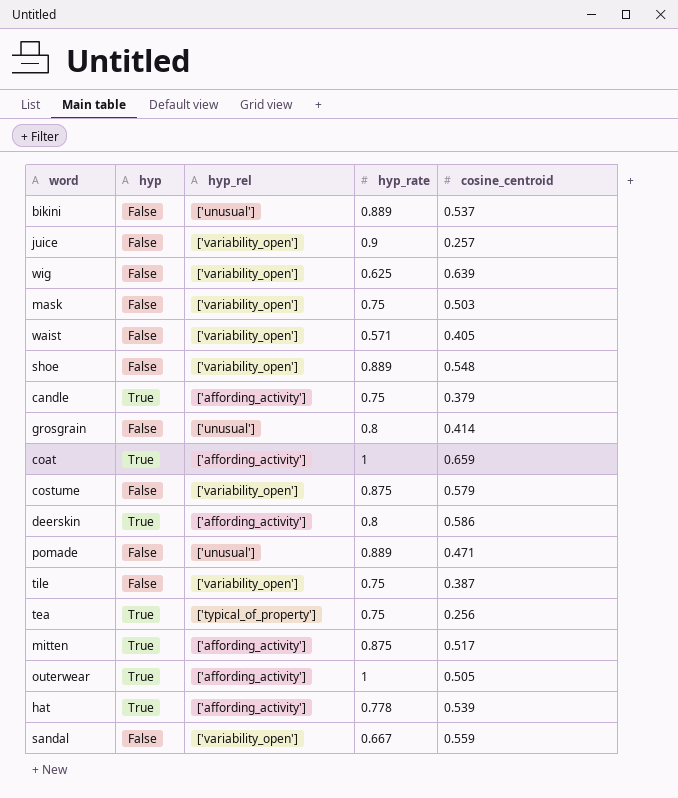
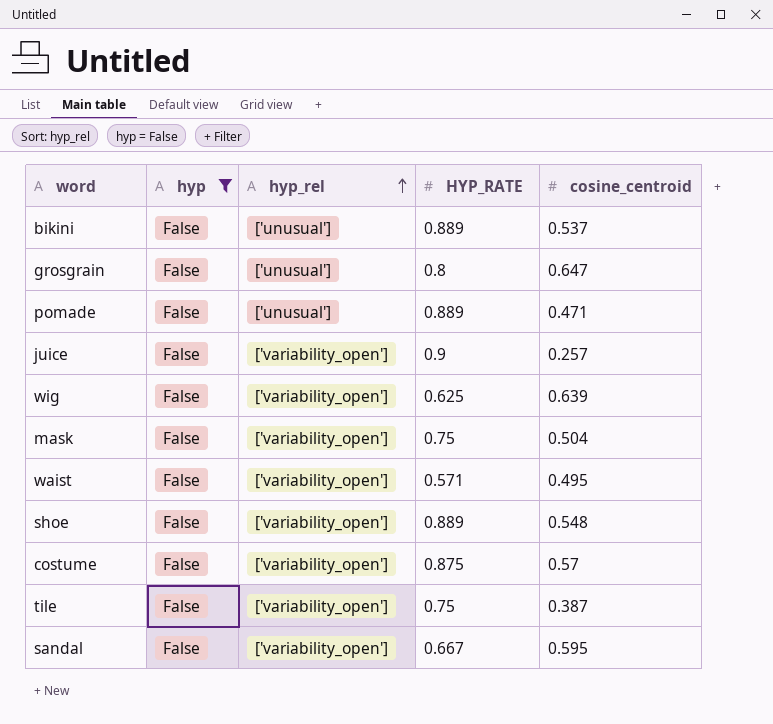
filter: none -> hyp = False
row order: none -> hyp_rel ascending
column name: hyp_rate -> HYP_RATE
grosgrain | cosine_centroid: 0.414 -> 0.647
mask | cosine_centroid: 0.503 -> 0.504
waist | cosine_centroid: 0.405 -> 0.495
costume | cosine_centroid: 0.579 -> 0.57
sandal | cosine_centroid: 0.559 -> 0.595

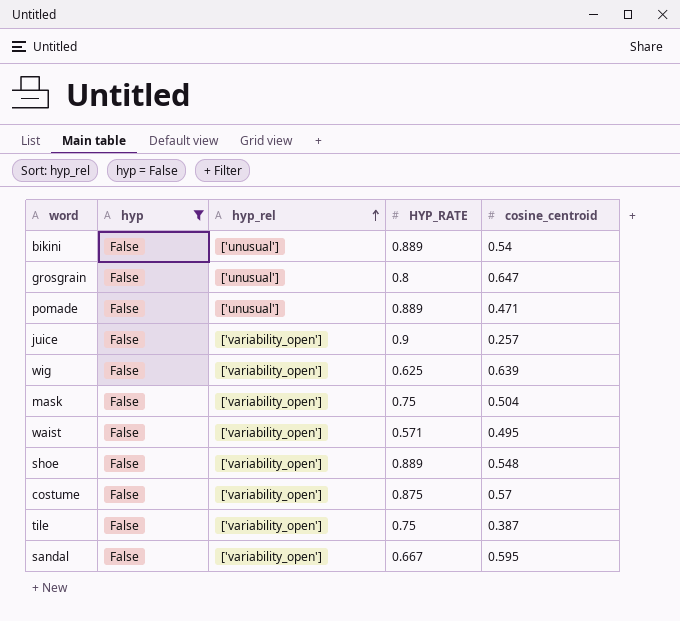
bikini | cosine_centroid: 0.537 -> 0.54

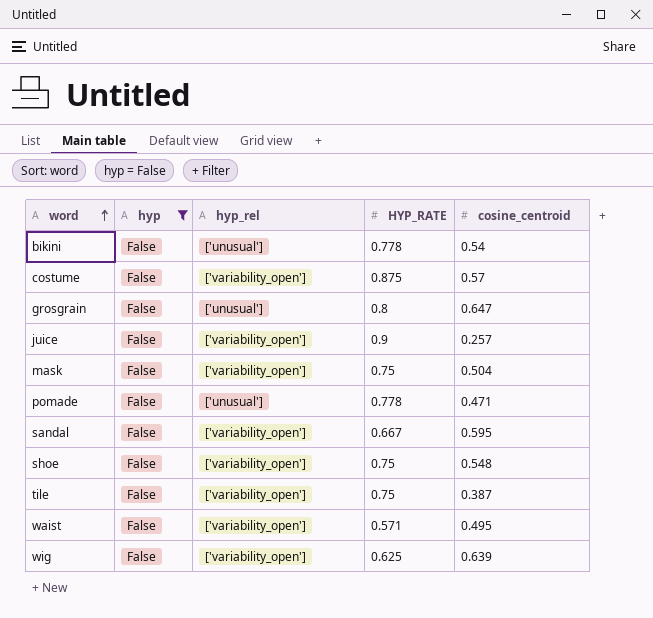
row order: hyp_rel ascending -> word ascending
bikini | HYP_RATE: 0.889 -> 0.778
pomade | HYP_RATE: 0.889 -> 0.778
shoe | HYP_RATE: 0.889 -> 0.75

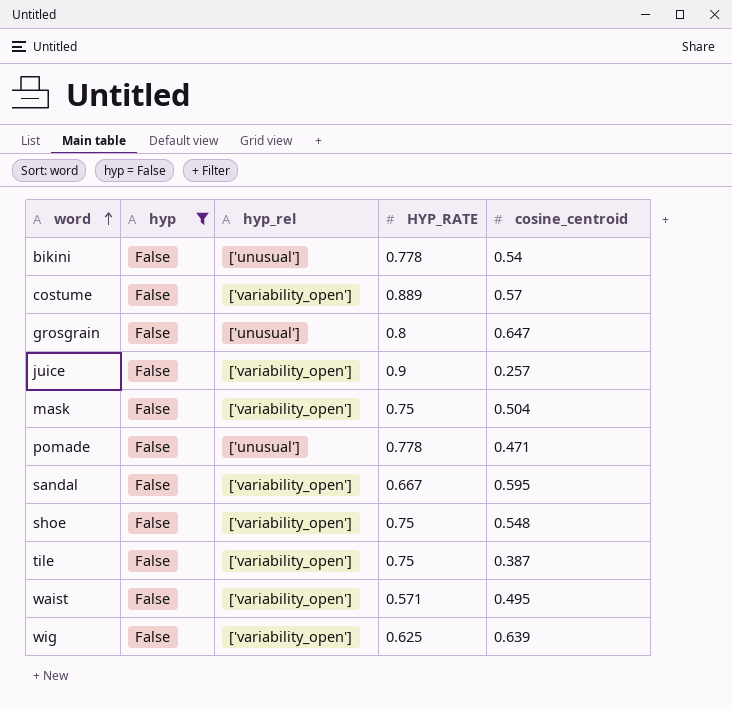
costume | HYP_RATE: 0.875 -> 0.889

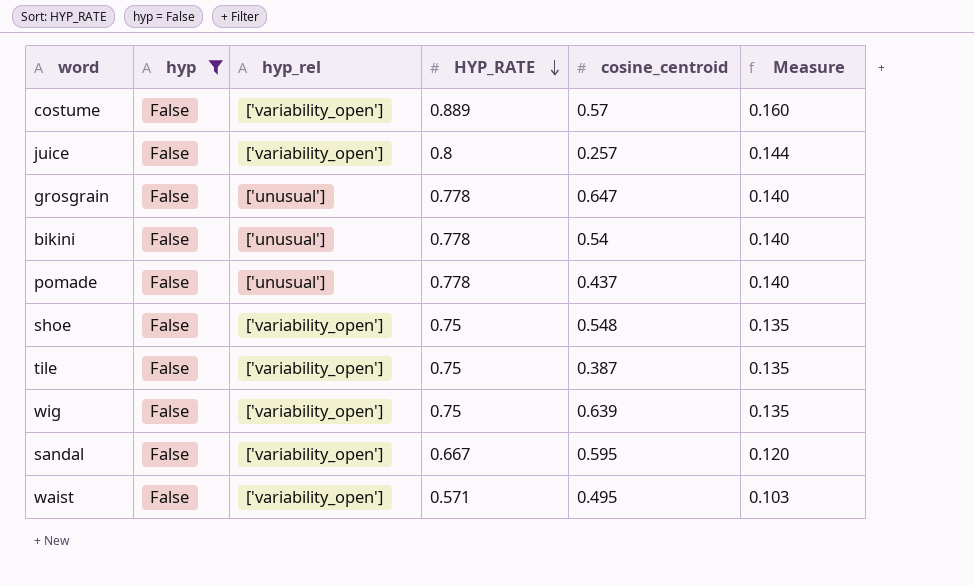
row order: word ascending -> HYP_RATE descending
column Measure | formula: none -> [HYP_RATE] * 0.18
row mask: False | ['variability_open'] | 0.75 | 0.504 -> none
juice | HYP_RATE: 0.9 -> 0.8
grosgrain | HYP_RATE: 0.8 -> 0.778
pomade | cosine_centroid: 0.471 -> 0.437
wig | HYP_RATE: 0.625 -> 0.75

